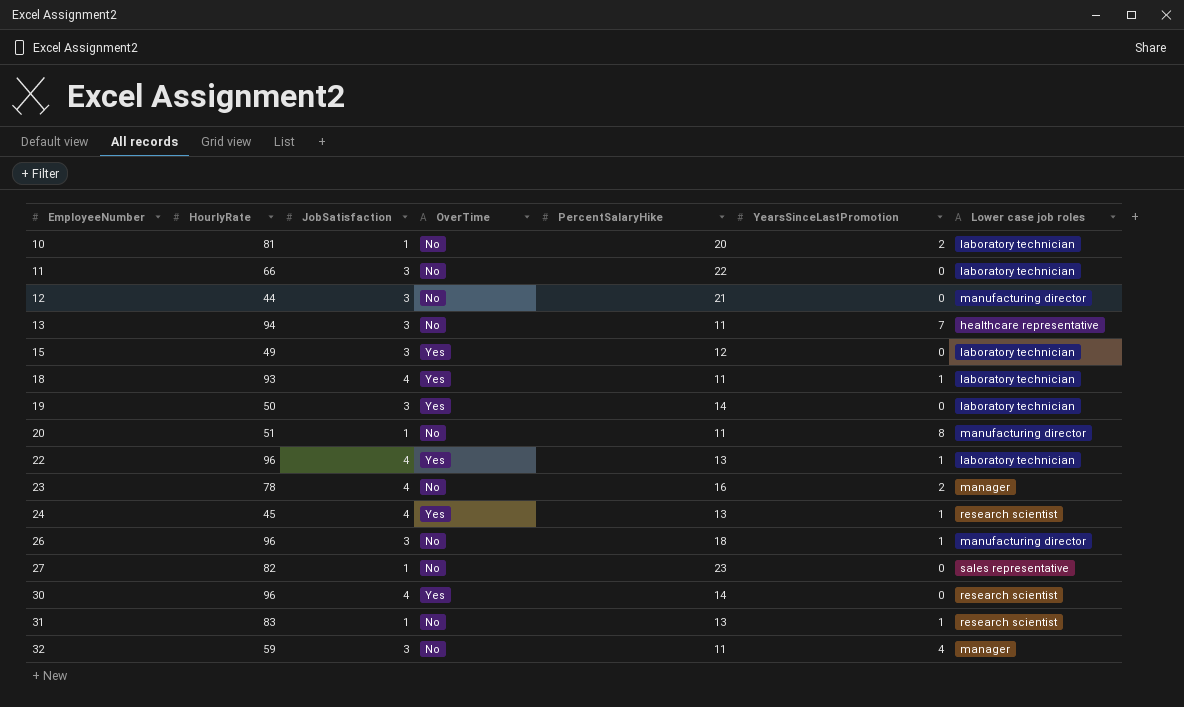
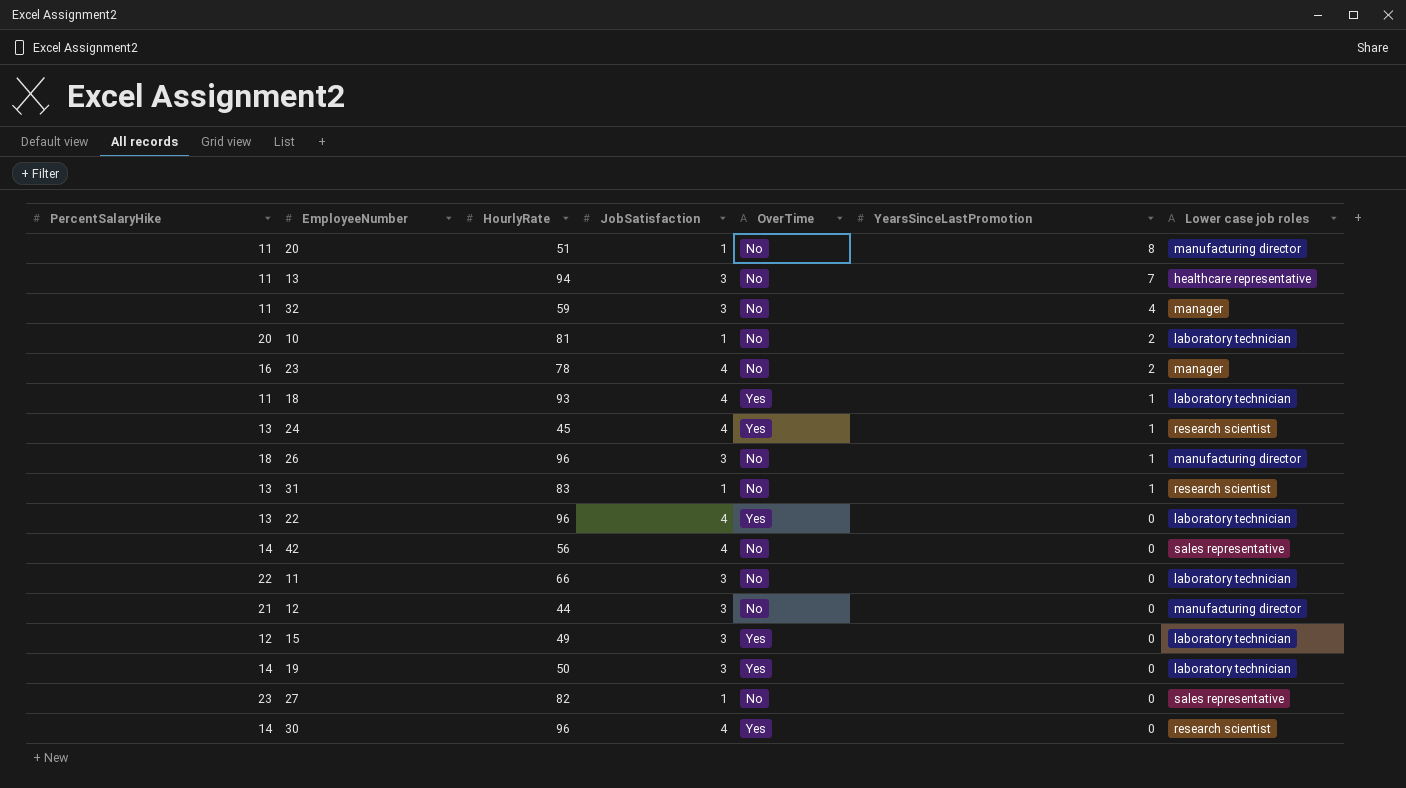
row order: EmployeeNumber ascending -> YearsSinceLastPromotion descending
column PercentSalaryHike | position: 5 -> 1
22 | YearsSinceLastPromotion: 1 -> 0
row 42: none -> 14 | 56 | 4 | No | 0 | sales representative

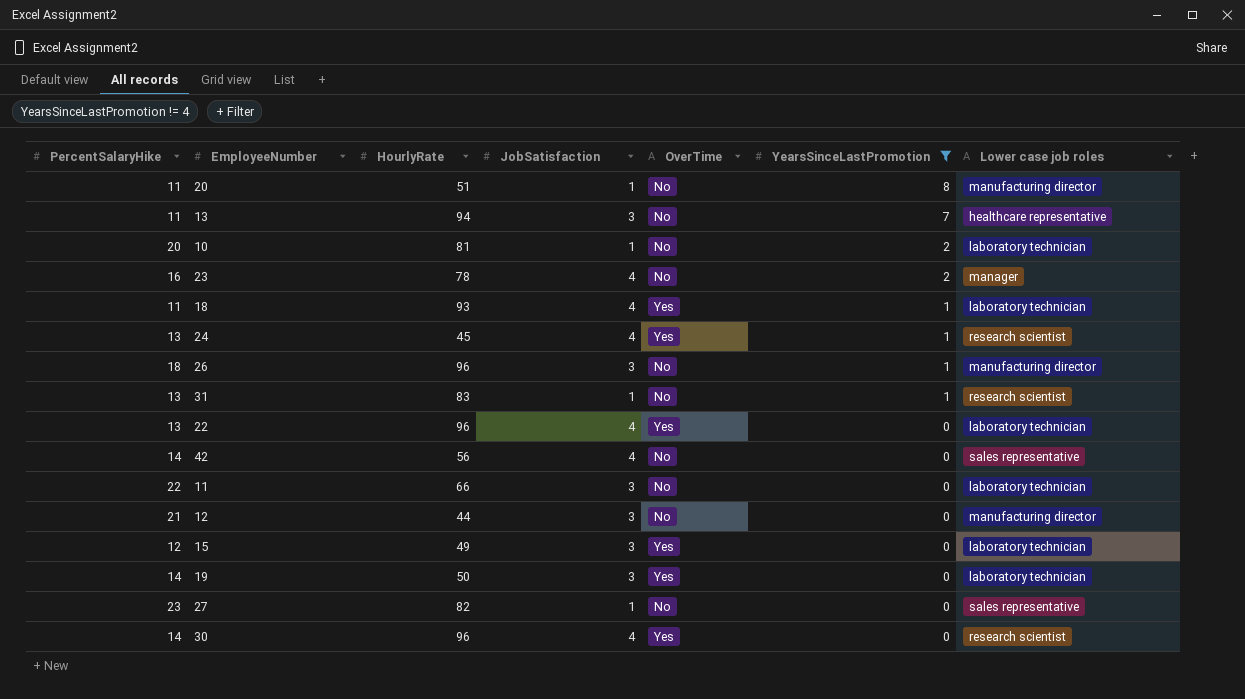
filter: none -> YearsSinceLastPromotion != 4

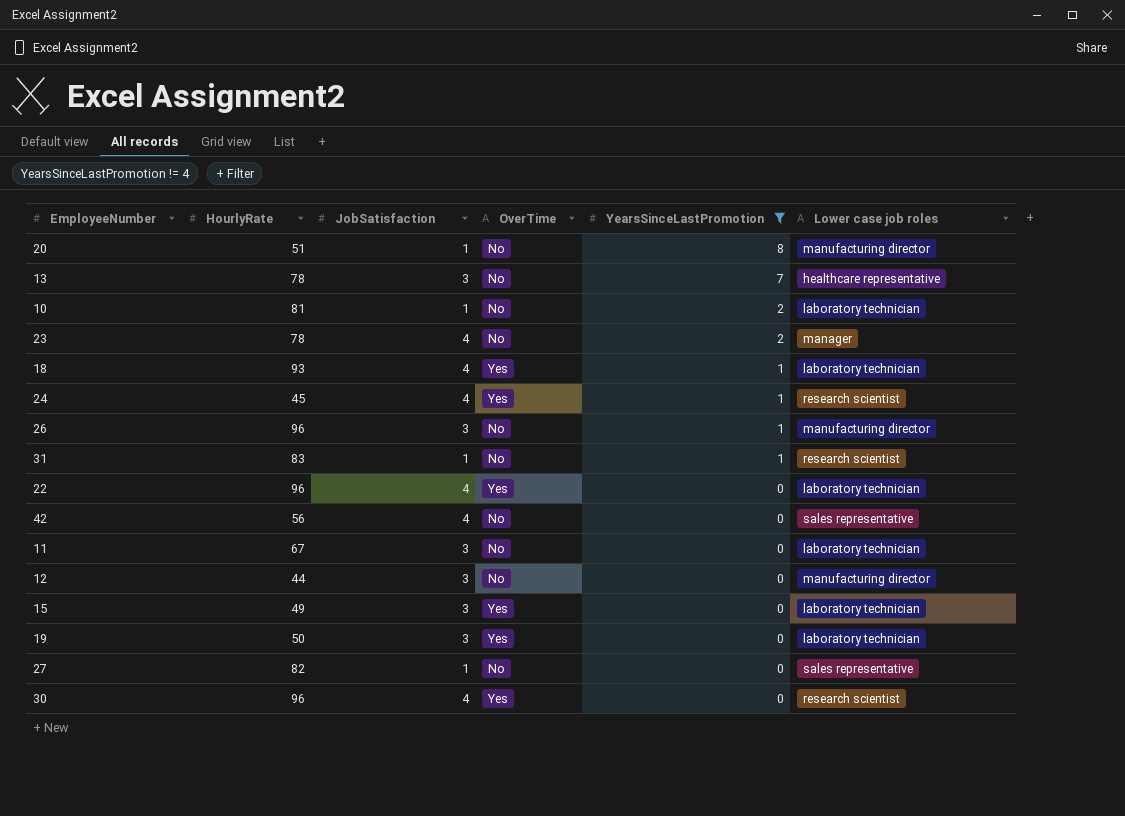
column PercentSalaryHike | position: 1 -> none
13 | HourlyRate: 94 -> 78
11 | HourlyRate: 66 -> 67

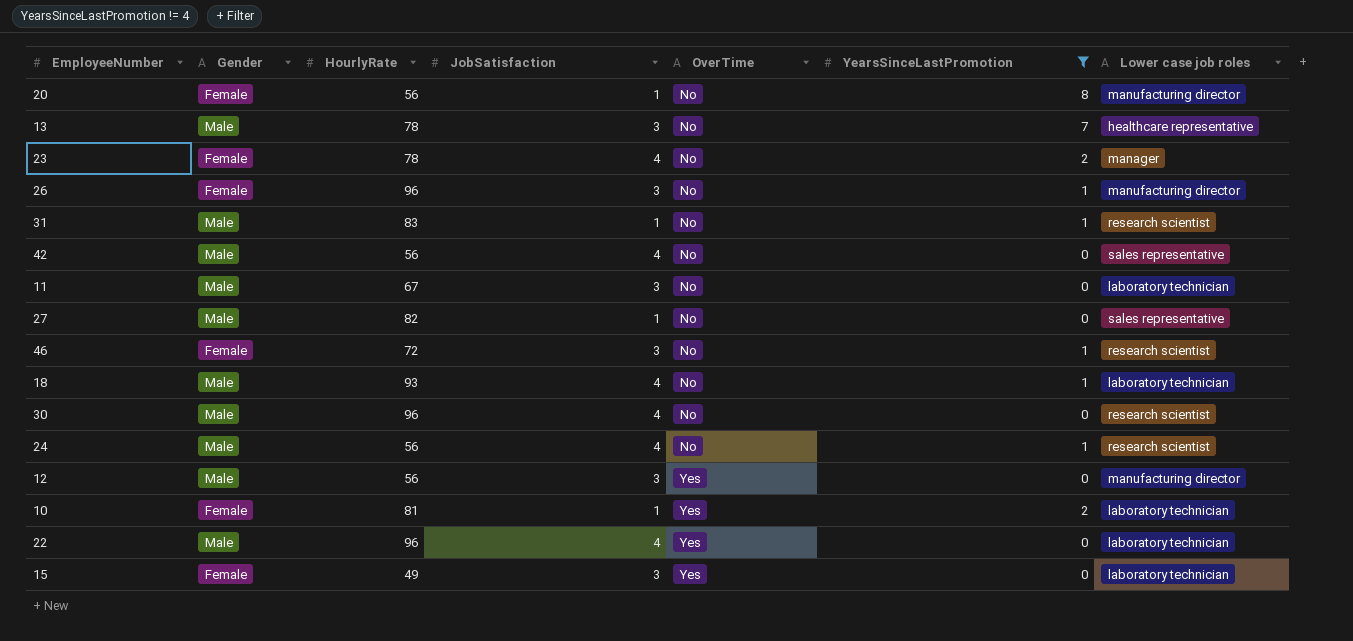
row order: YearsSinceLastPromotion descending -> OverTime ascending
column Gender | position: none -> 2
row 19: 50 | 3 | Yes | 0 | laboratory technician -> none
20 | HourlyRate: 51 -> 56
row 46: none -> Female | 72 | 3 | No | 1 | research scientist
18 | OverTime: Yes -> No
30 | OverTime: Yes -> No
24 | HourlyRate: 45 -> 56
24 | OverTime: Yes -> No
12 | HourlyRate: 44 -> 56
12 | OverTime: No -> Yes
10 | OverTime: No -> Yes

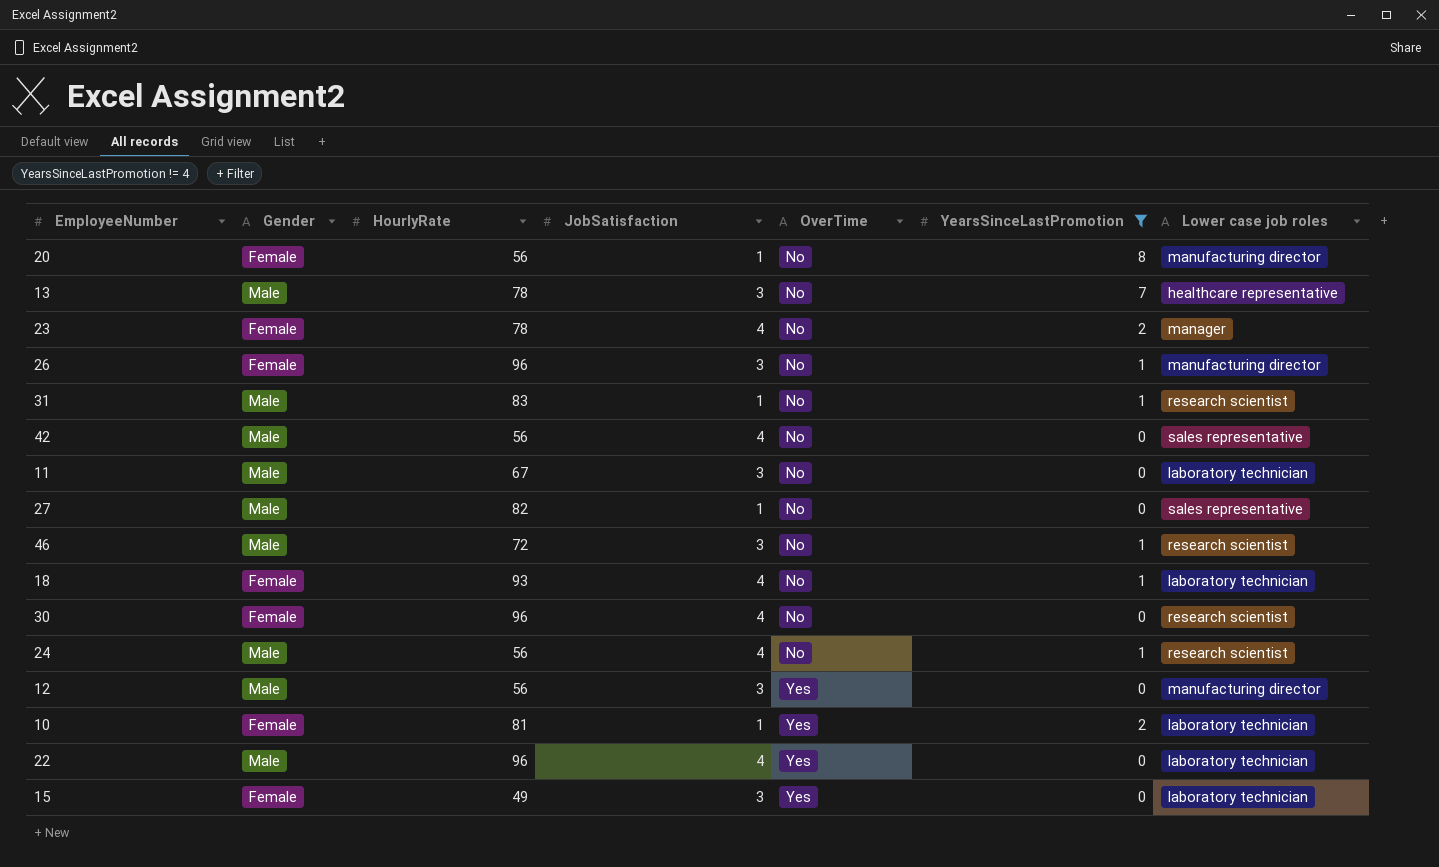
46 | Gender: Female -> Male
18 | Gender: Male -> Female
30 | Gender: Male -> Female

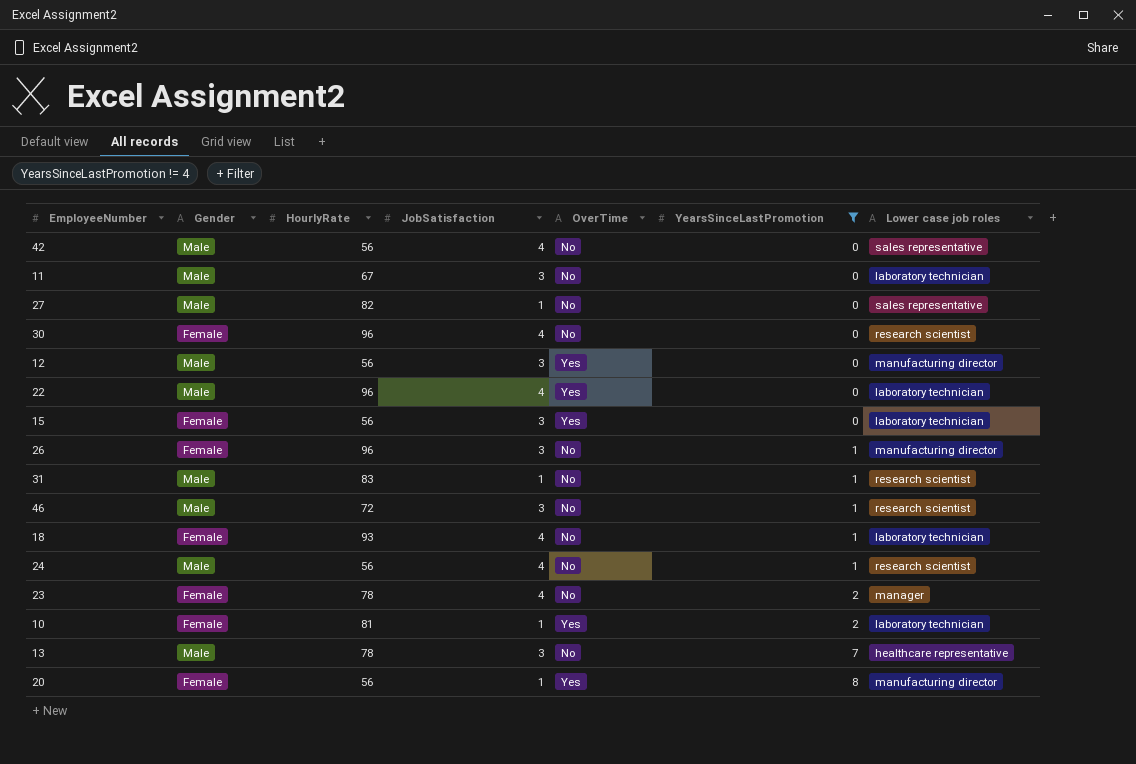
row order: OverTime ascending -> YearsSinceLastPromotion ascending
15 | HourlyRate: 49 -> 56
20 | OverTime: No -> Yes

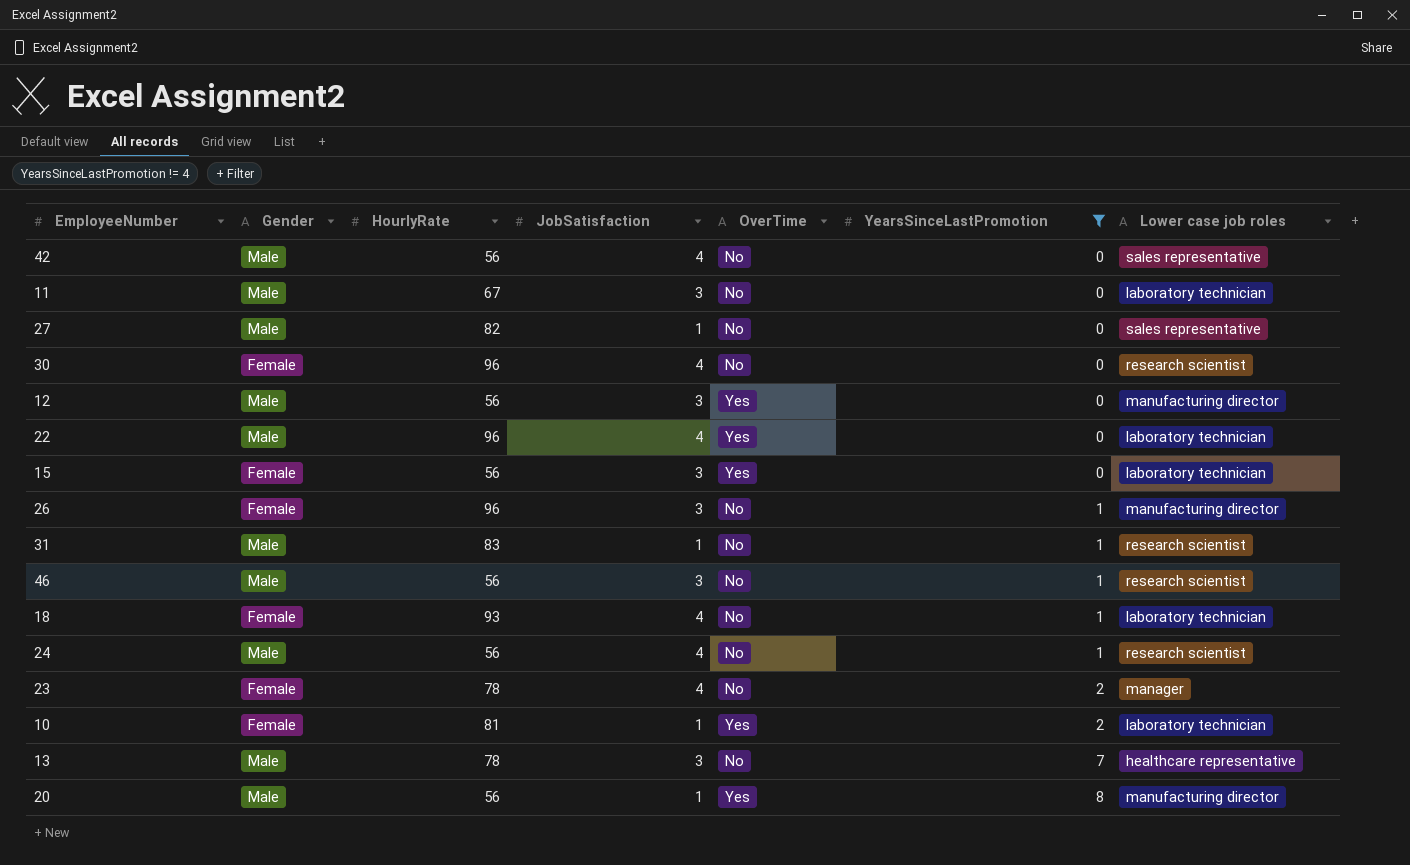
46 | HourlyRate: 72 -> 56
20 | Gender: Female -> Male

